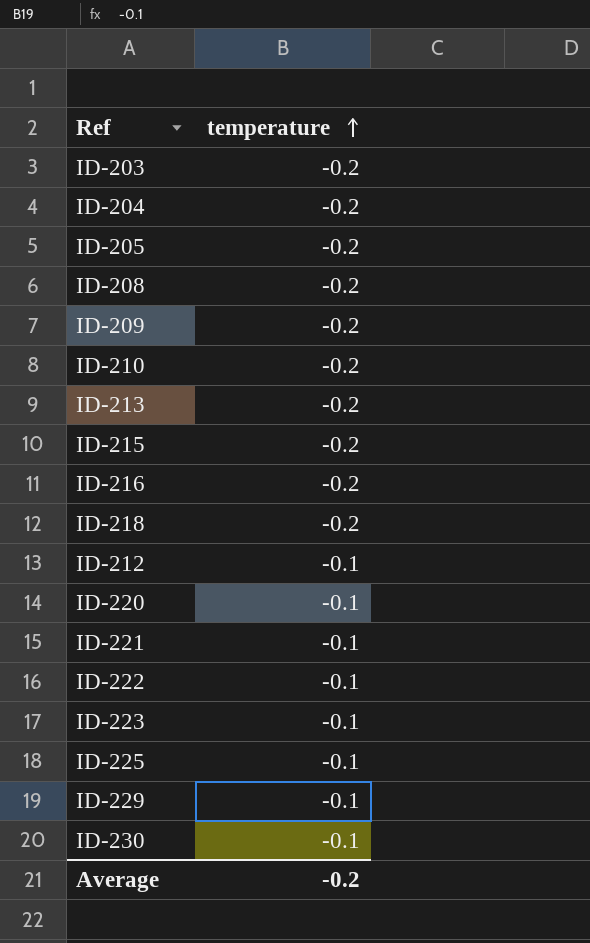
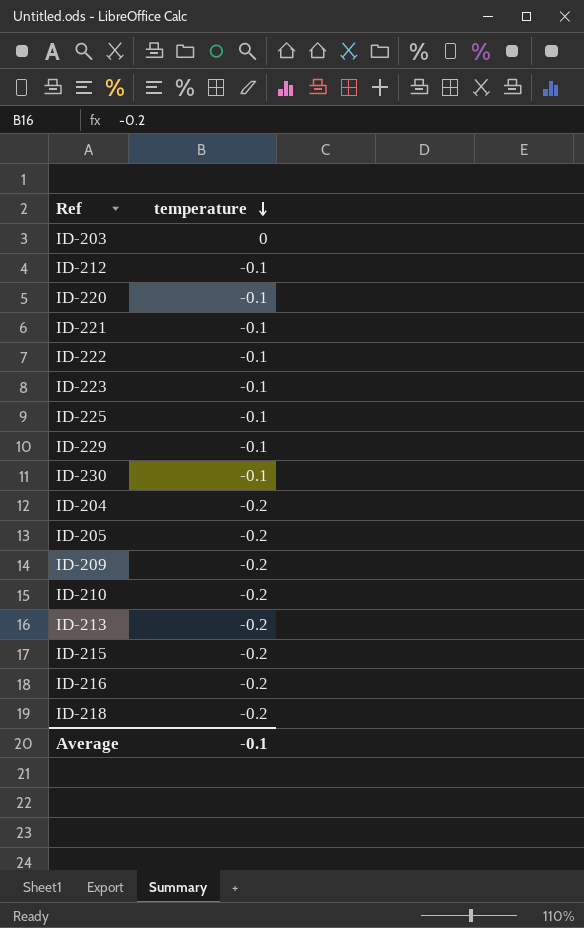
row order: temperature ascending -> temperature descending
row ID-208: -0.2 -> none
ID-203 | temperature: -0.2 -> 0
Average | temperature: -0.2 -> -0.1

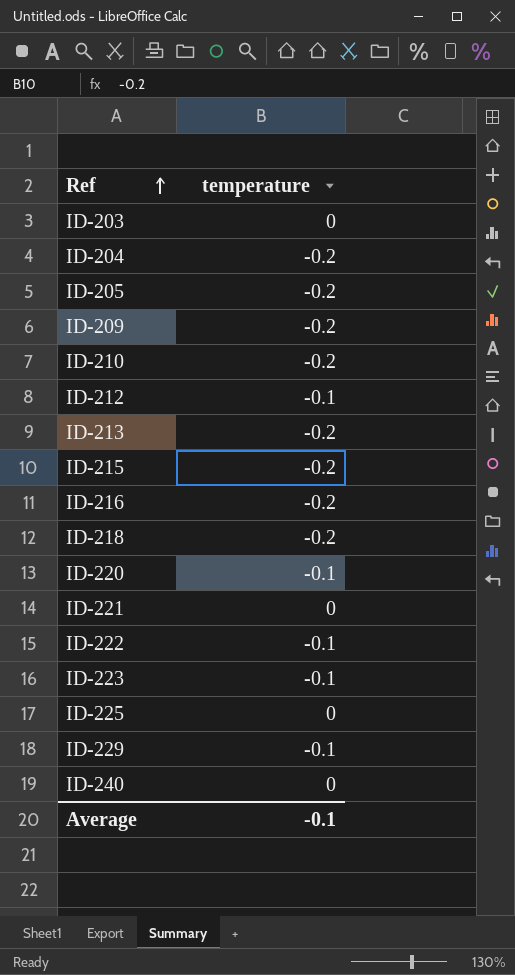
row order: temperature descending -> Ref ascending
row ID-230: -0.1 -> none
ID-221 | temperature: -0.1 -> 0
ID-225 | temperature: -0.1 -> 0
row ID-240: none -> 0

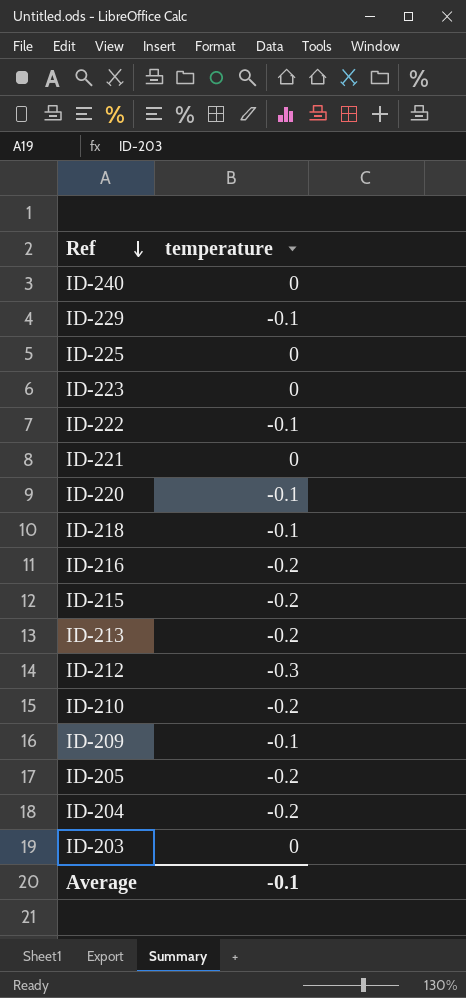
row order: Ref ascending -> Ref descending
ID-223 | temperature: -0.1 -> 0
ID-218 | temperature: -0.2 -> -0.1
ID-212 | temperature: -0.1 -> -0.3
ID-209 | temperature: -0.2 -> -0.1

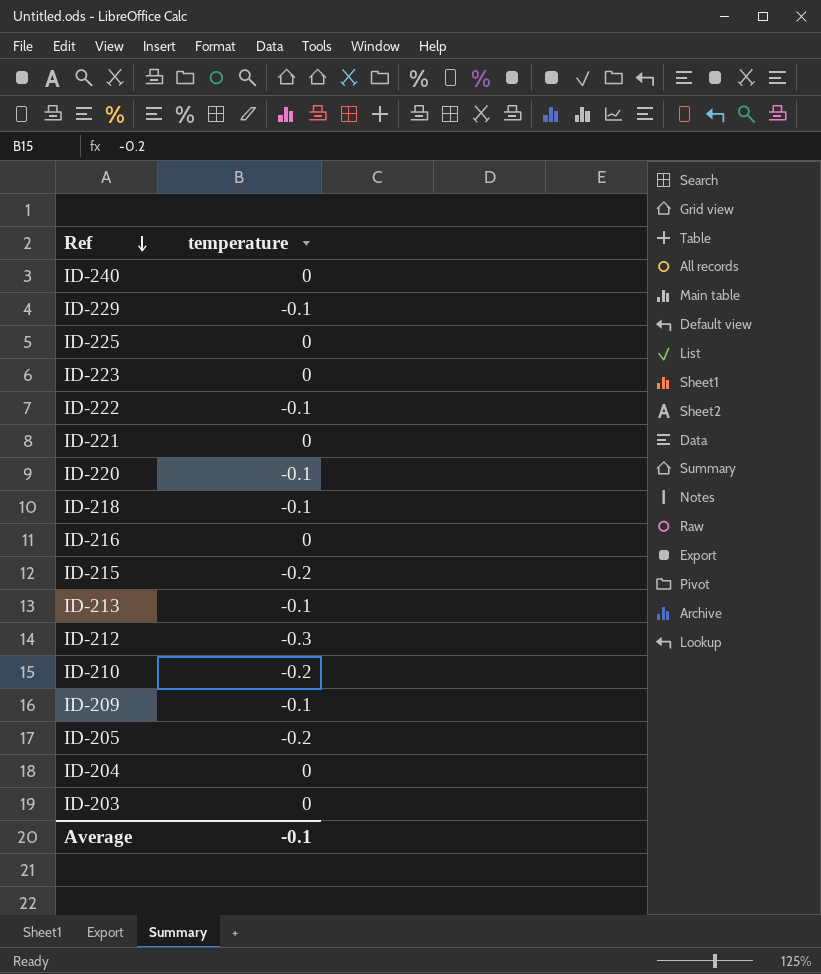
ID-216 | temperature: -0.2 -> 0
ID-213 | temperature: -0.2 -> -0.1
ID-204 | temperature: -0.2 -> 0

